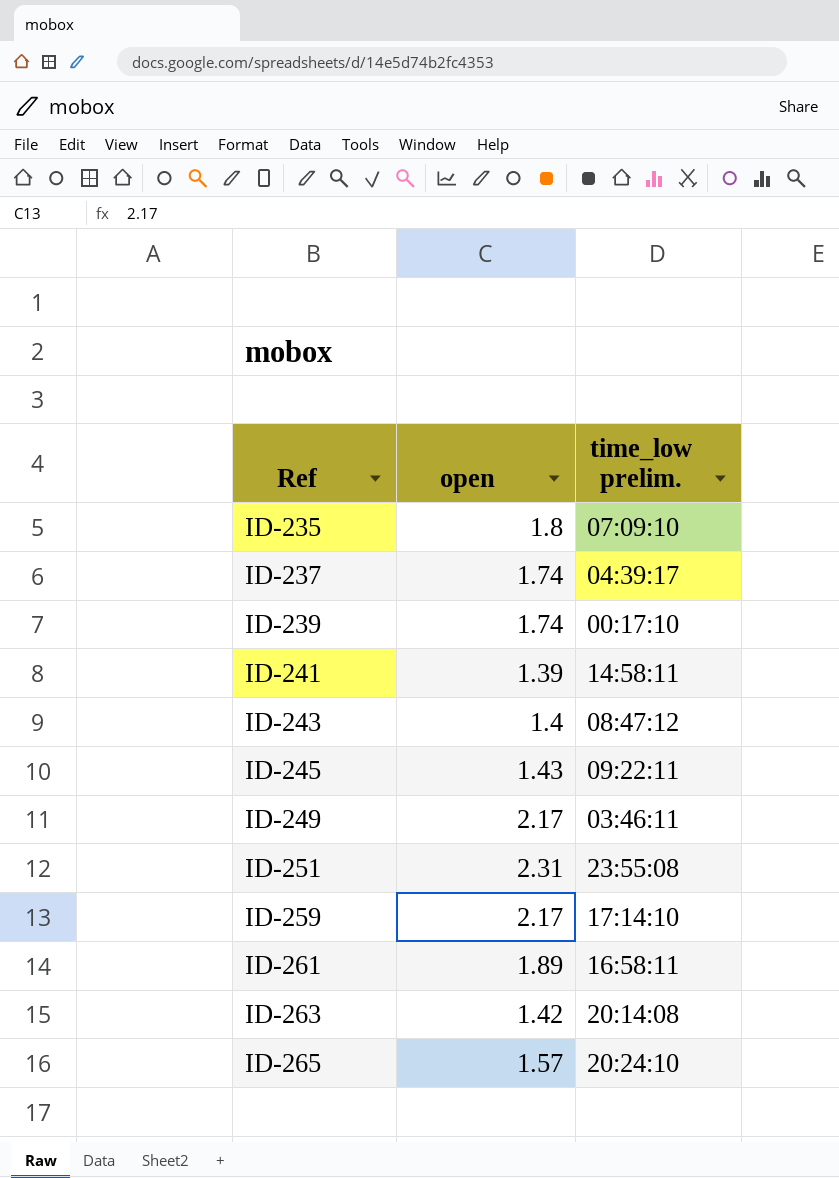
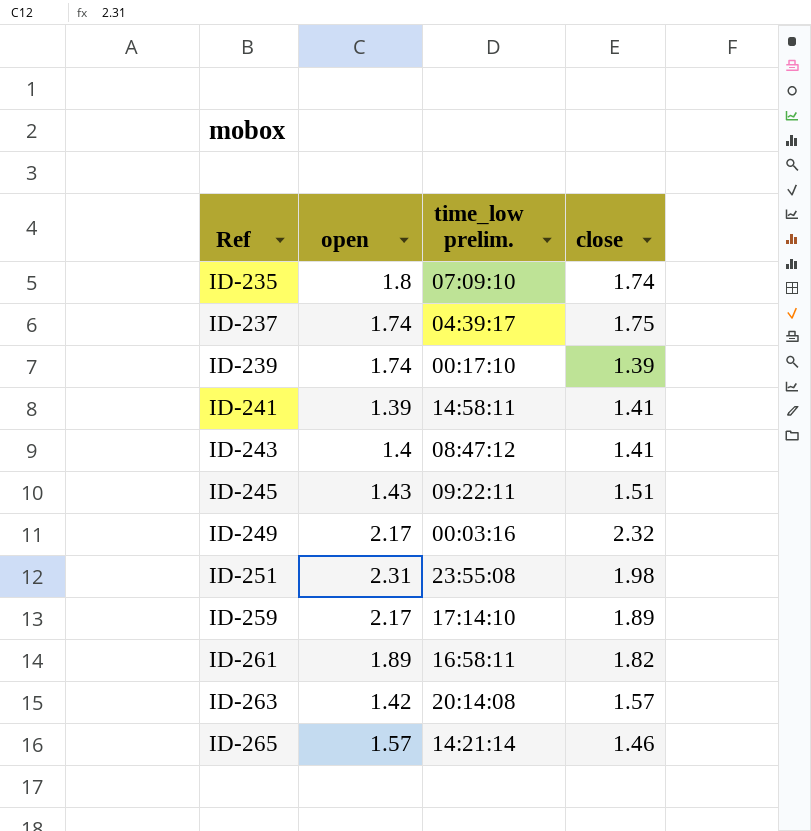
column close | position: none -> 4
ID-249 | time_low prelim.: 03:46:11 -> 00:03:16
ID-265 | time_low prelim.: 20:24:10 -> 14:21:14

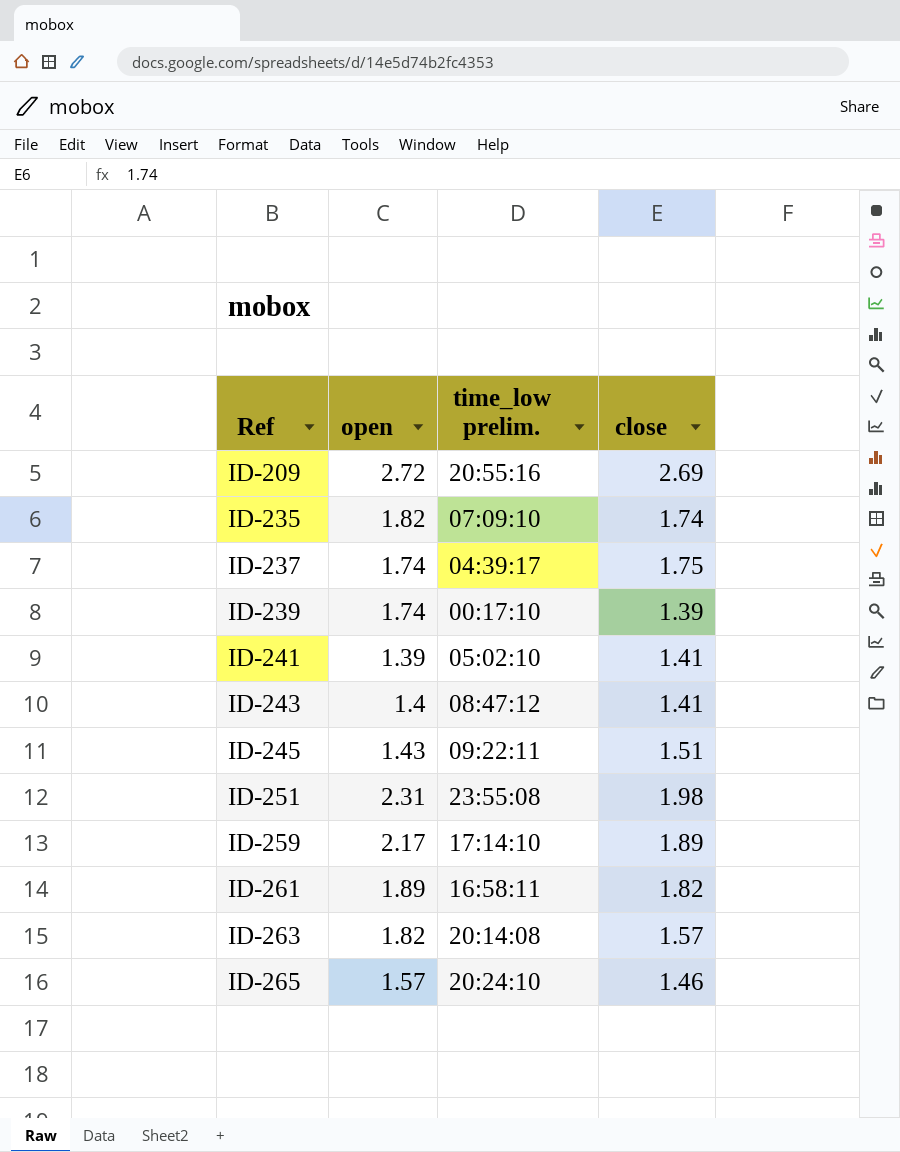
row ID-249: 2.17 | 00:03:16 | 2.32 -> none
row ID-209: none -> 2.72 | 20:55:16 | 2.69
ID-235 | open: 1.8 -> 1.82
ID-241 | time_low prelim.: 14:58:11 -> 05:02:10
ID-263 | open: 1.42 -> 1.82
ID-265 | time_low prelim.: 14:21:14 -> 20:24:10

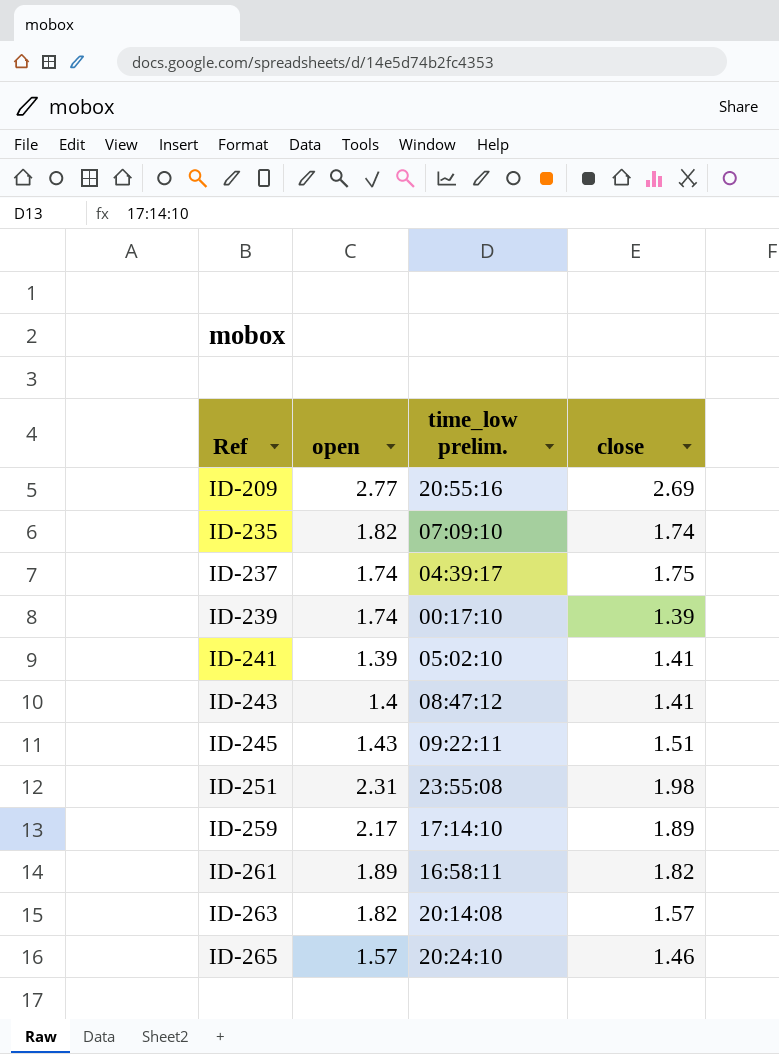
ID-209 | open: 2.72 -> 2.77

